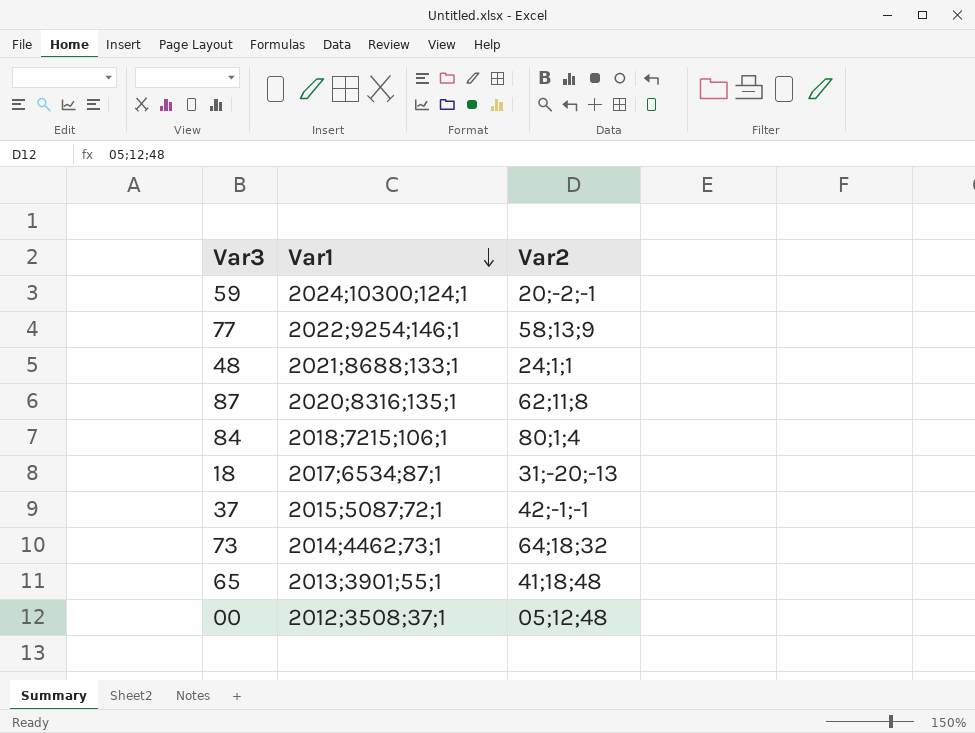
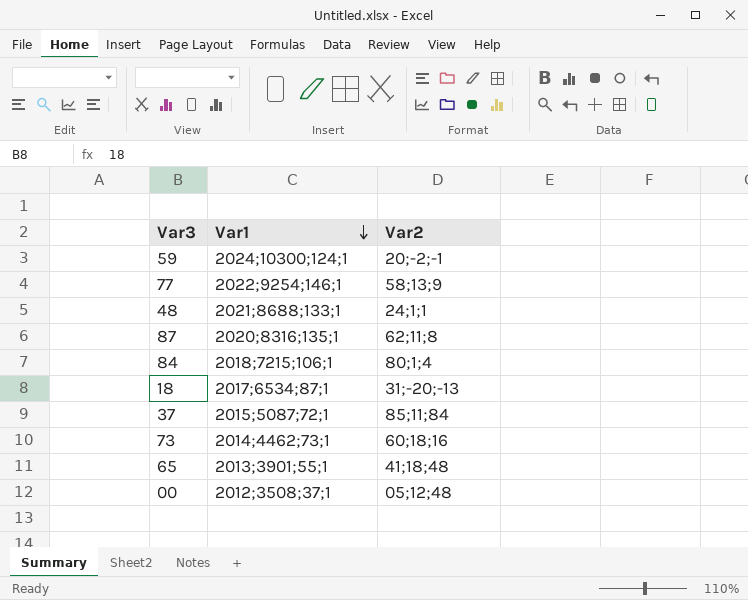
37 | Var2: 42;-1;-1 -> 85;11;84
73 | Var2: 64;18;32 -> 60;18;16

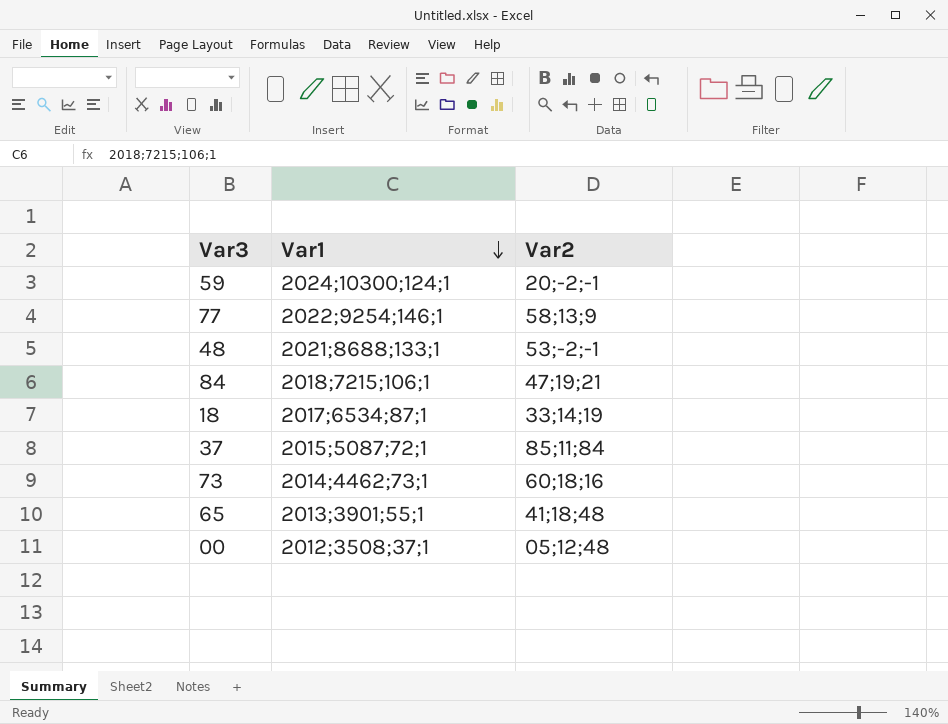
row 87: 2020;8316;135;1 | 62;11;8 -> none
48 | Var2: 24;1;1 -> 53;-2;-1
84 | Var2: 80;1;4 -> 47;19;21
18 | Var2: 31;-20;-13 -> 33;14;19

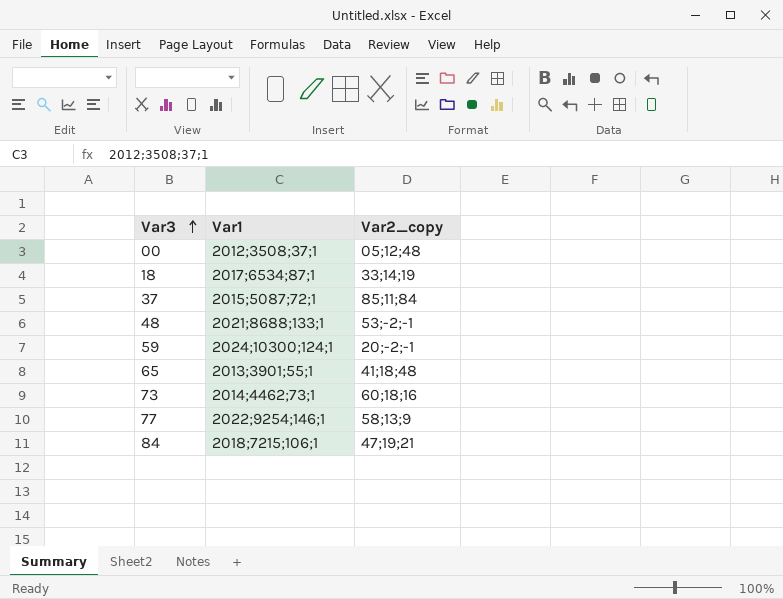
row order: Var1 descending -> Var3 ascending
column name: Var2 -> Var2_copy

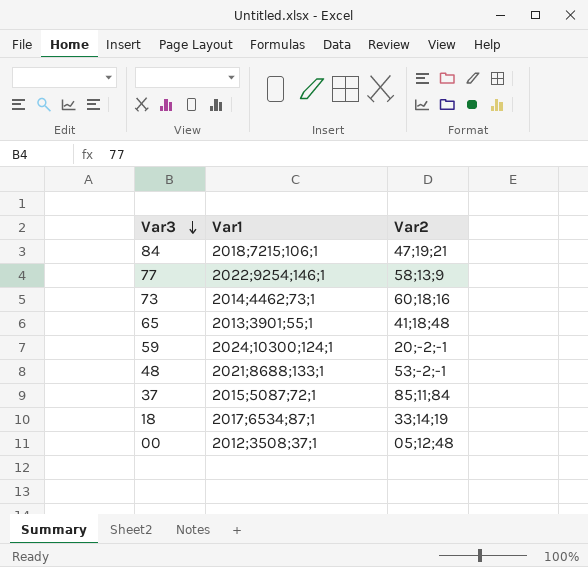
row order: Var3 ascending -> Var3 descending
column name: Var2_copy -> Var2

